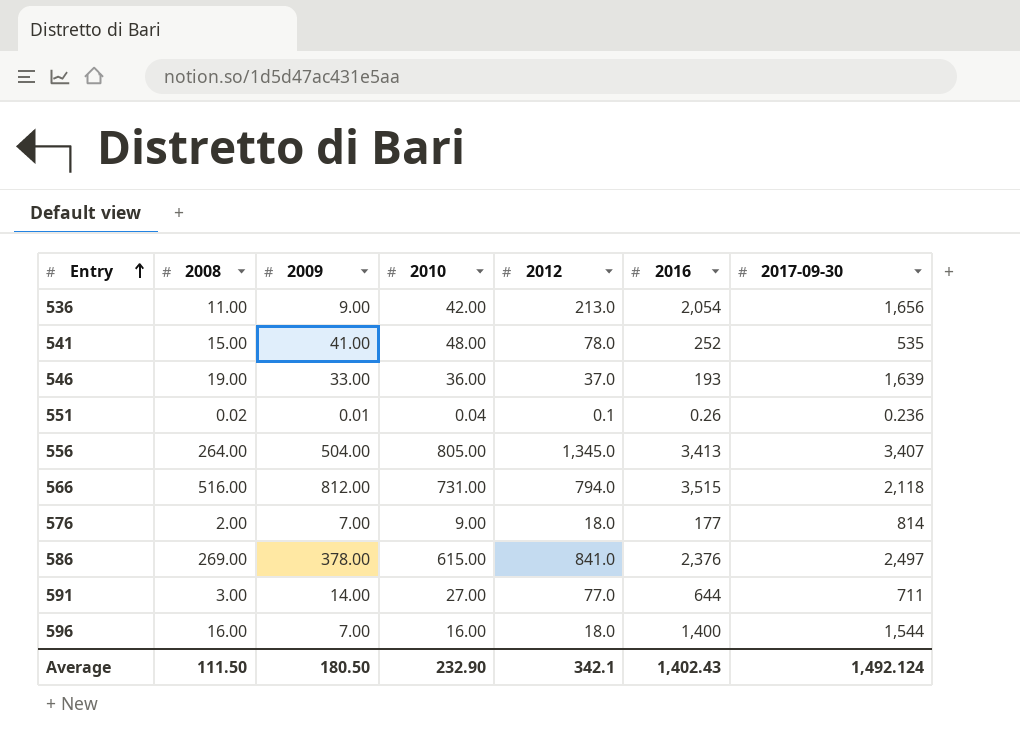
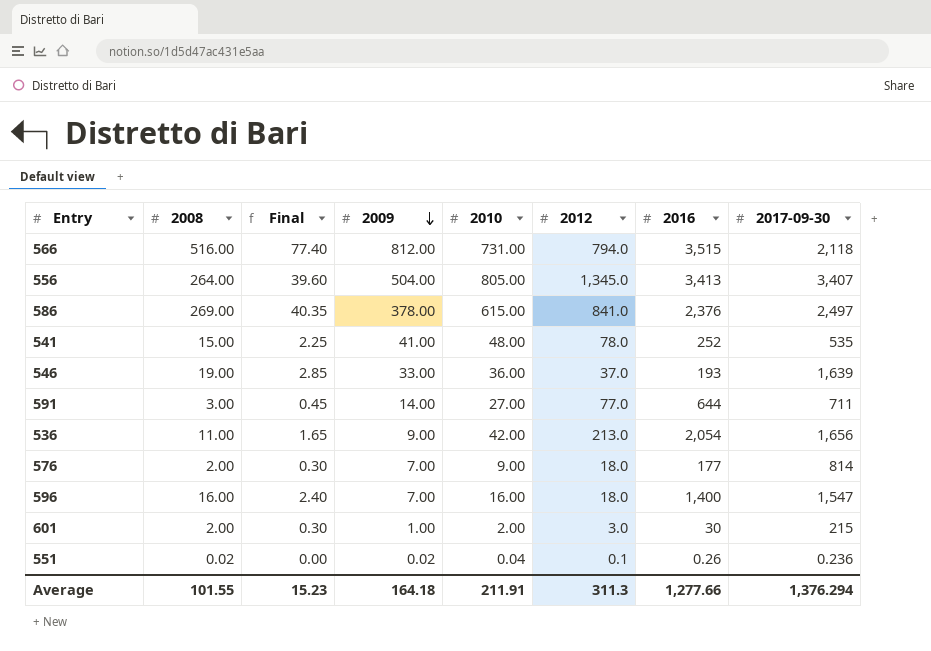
row order: Entry ascending -> 2009 descending
column Final | formula: none -> [2008] * 0.15
596 | 2017-09-30: 1,544 -> 1,547
row 601: none -> 2.00 | 0.30 | 1.00 | 2.00 | 3.0 | 30 | 215
551 | 2009: 0.01 -> 0.02
Average | 2008: 111.50 -> 101.55
Average | 2009: 180.50 -> 164.18
Average | 2010: 232.90 -> 211.91
Average | 2012: 342.1 -> 311.3
Average | 2016: 1,402.43 -> 1,277.66
Average | 2017-09-30: 1,492.124 -> 1,376.294

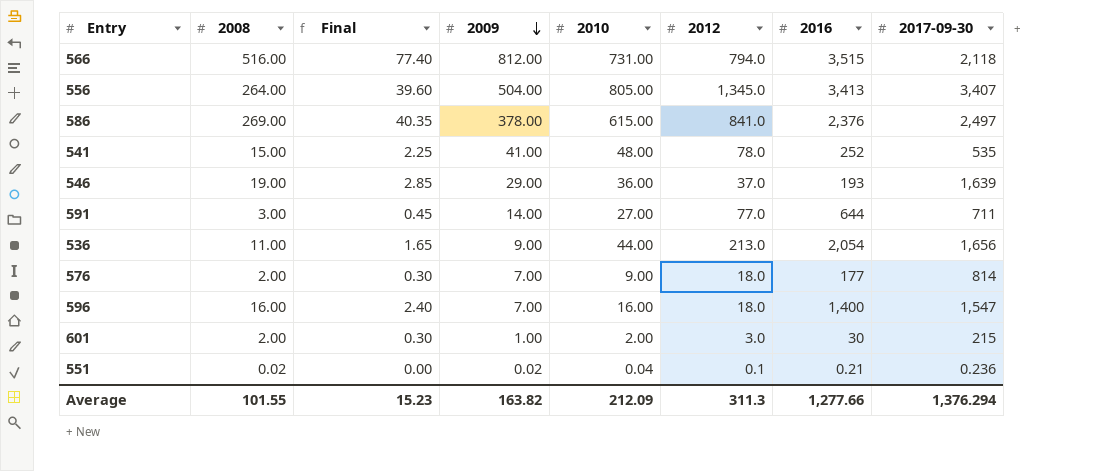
546 | 2009: 33.00 -> 29.00
536 | 2010: 42.00 -> 44.00
551 | 2016: 0.26 -> 0.21
Average | 2009: 164.18 -> 163.82
Average | 2010: 211.91 -> 212.09

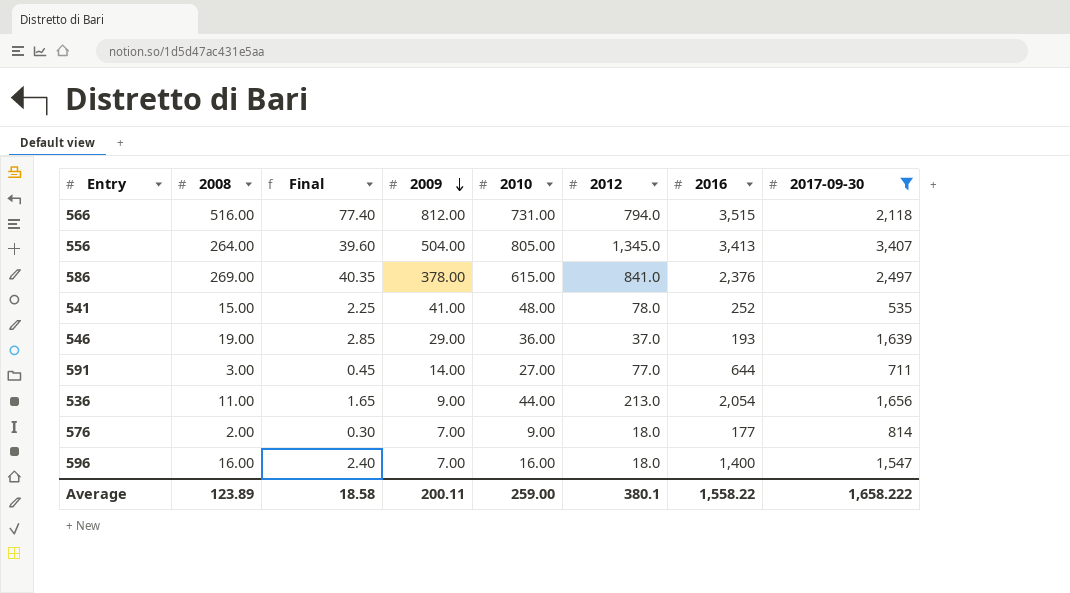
filter: none -> 2017-09-30 >= 535
Average | 2008: 101.55 -> 123.89
Average | Final: 15.23 -> 18.58
Average | 2009: 163.82 -> 200.11
Average | 2010: 212.09 -> 259.00
Average | 2012: 311.3 -> 380.1
Average | 2016: 1,277.66 -> 1,558.22
Average | 2017-09-30: 1,376.294 -> 1,658.222

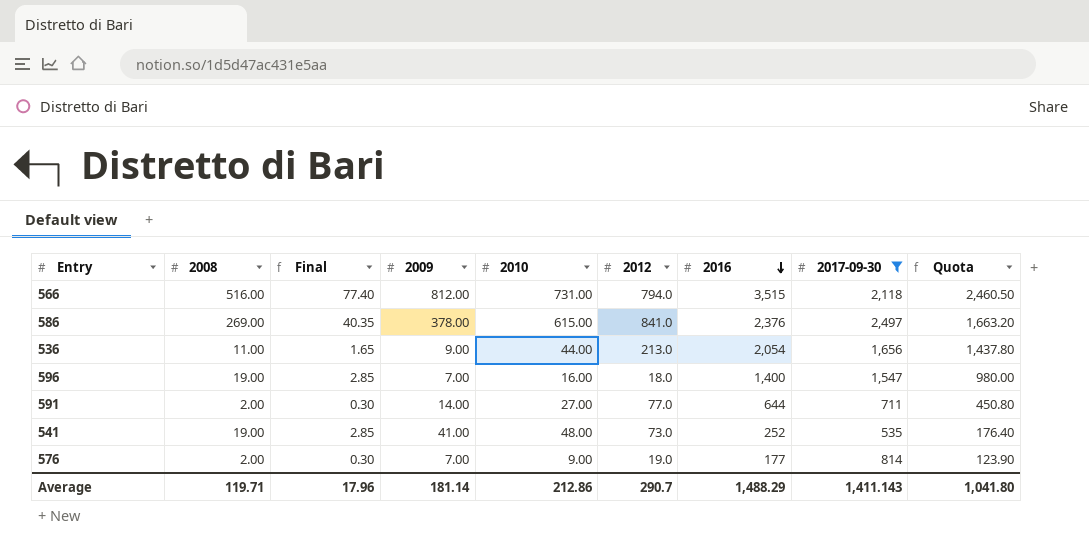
row order: 2009 descending -> 2016 descending
column Quota | formula: none -> [2016] * 0.7
row 556: 264.00 | 39.60 | 504.00 | 805.00 | 1,345.0 | 3,413 | 3,407 -> none
row 546: 19.00 | 2.85 | 29.00 | 36.00 | 37.0 | 193 | 1,639 -> none
596 | 2008: 16.00 -> 19.00
596 | Final: 2.40 -> 2.85
591 | 2008: 3.00 -> 2.00
591 | Final: 0.45 -> 0.30
541 | 2008: 15.00 -> 19.00
541 | Final: 2.25 -> 2.85
541 | 2012: 78.0 -> 73.0
576 | 2012: 18.0 -> 19.0
Average | 2008: 123.89 -> 119.71
Average | Final: 18.58 -> 17.96
Average | 2009: 200.11 -> 181.14
Average | 2010: 259.00 -> 212.86
Average | 2012: 380.1 -> 290.7
Average | 2016: 1,558.22 -> 1,488.29
Average | 2017-09-30: 1,658.222 -> 1,411.143

